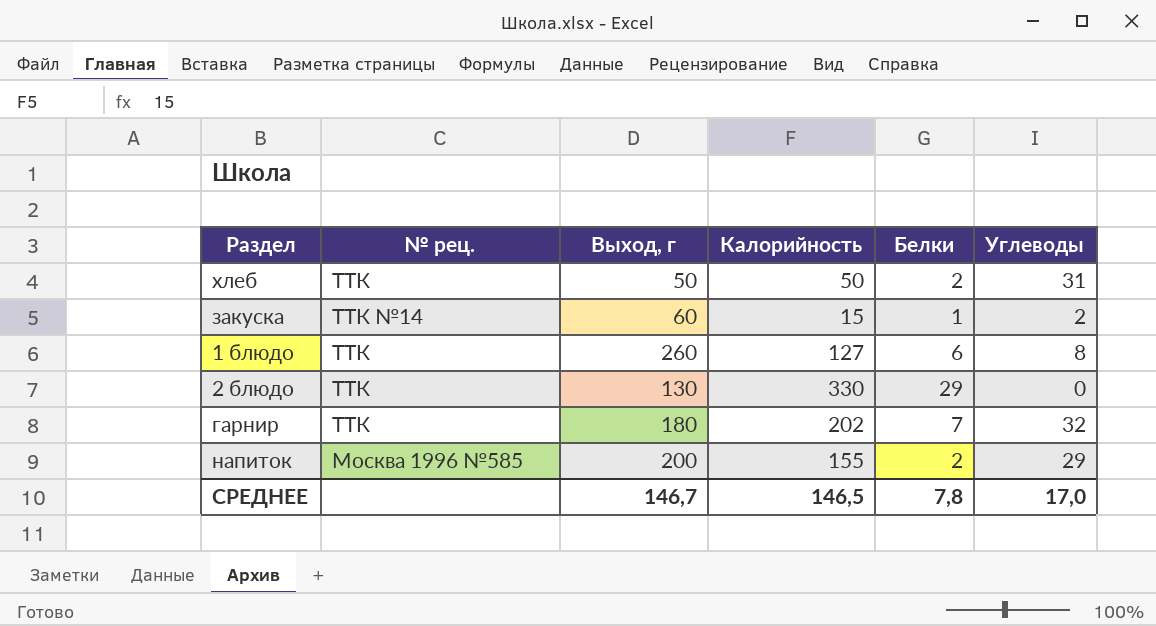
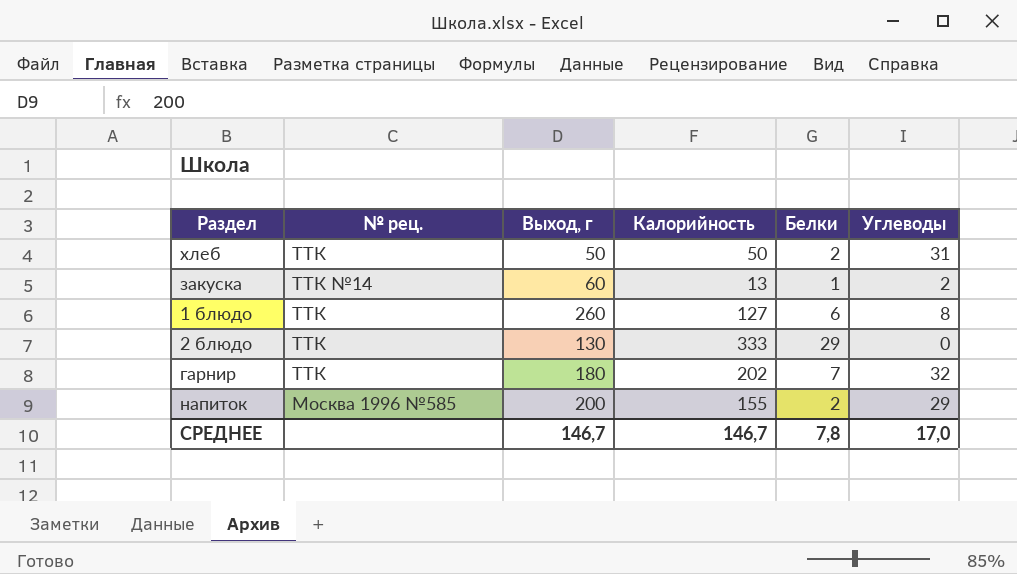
закуска | Калорийность: 15 -> 13
2 блюдо | Калорийность: 330 -> 333
СРЕДНЕЕ | Калорийность: 146,5 -> 146,7

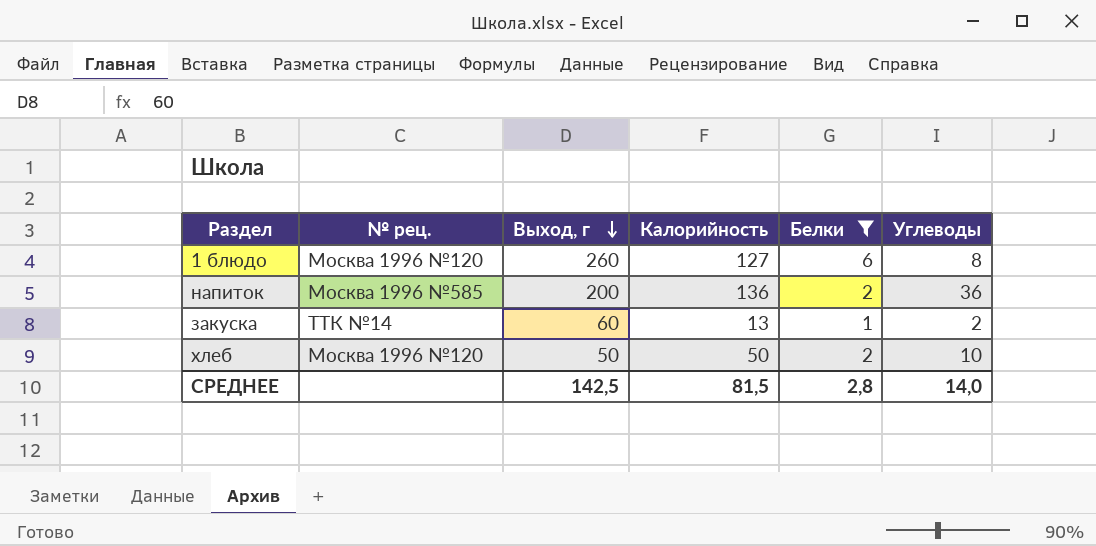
filter: none -> Белки <= 6
row order: none -> Выход, г descending
1 блюдо | № рец.: ТТК -> Москва 1996 №120
напиток | Калорийность: 155 -> 136
напиток | Углеводы: 29 -> 36
хлеб | № рец.: ТТК -> Москва 1996 №120
хлеб | Углеводы: 31 -> 10
СРЕДНЕЕ | Выход, г: 146,7 -> 142,5
СРЕДНЕЕ | Калорийность: 146,7 -> 81,5
СРЕДНЕЕ | Белки: 7,8 -> 2,8
СРЕДНЕЕ | Углеводы: 17,0 -> 14,0

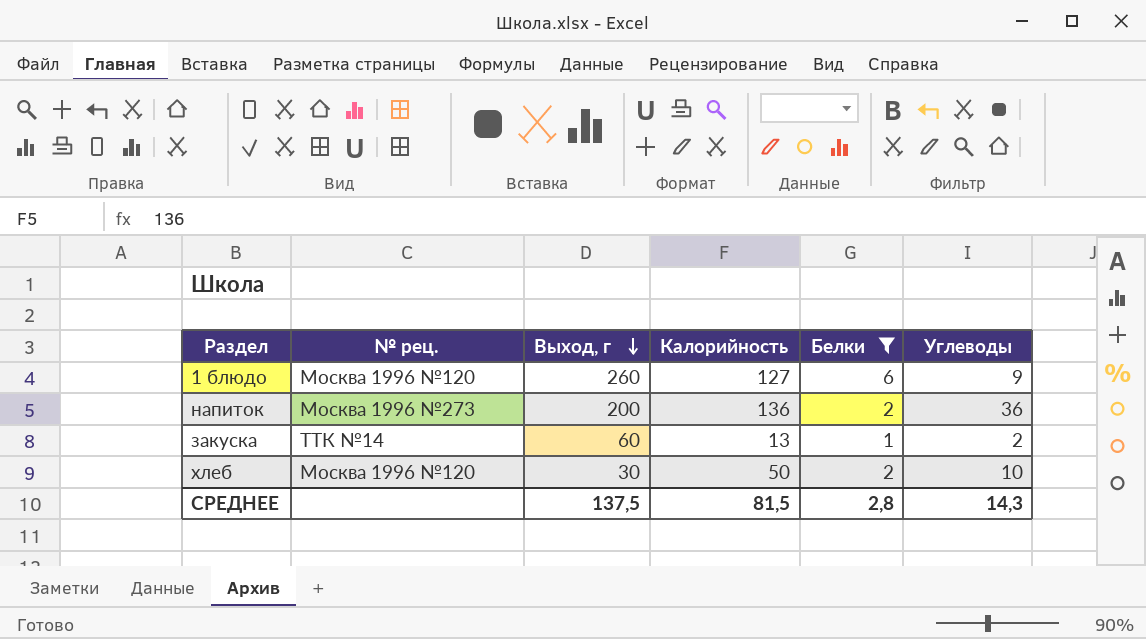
1 блюдо | Углеводы: 8 -> 9
напиток | № рец.: Москва 1996 №585 -> Москва 1996 №273
хлеб | Выход, г: 50 -> 30
СРЕДНЕЕ | Выход, г: 142,5 -> 137,5
СРЕДНЕЕ | Углеводы: 14,0 -> 14,3

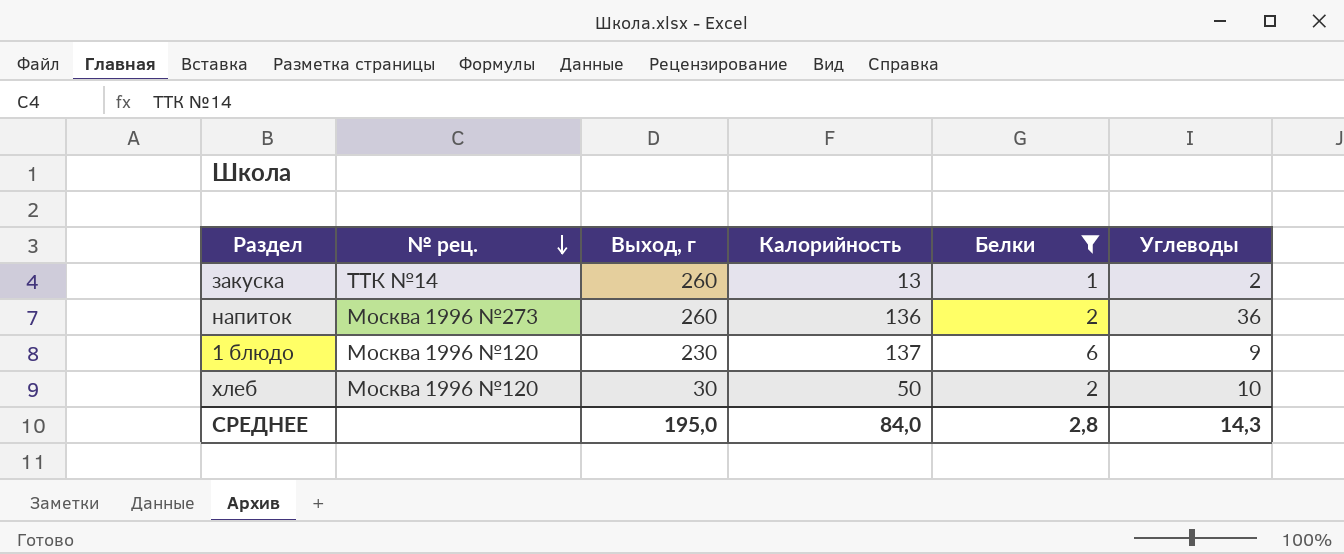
row order: Выход, г descending -> № рец. descending
закуска | Выход, г: 60 -> 260
напиток | Выход, г: 200 -> 260
1 блюдо | Выход, г: 260 -> 230
1 блюдо | Калорийность: 127 -> 137
СРЕДНЕЕ | Выход, г: 137,5 -> 195,0
СРЕДНЕЕ | Калорийность: 81,5 -> 84,0

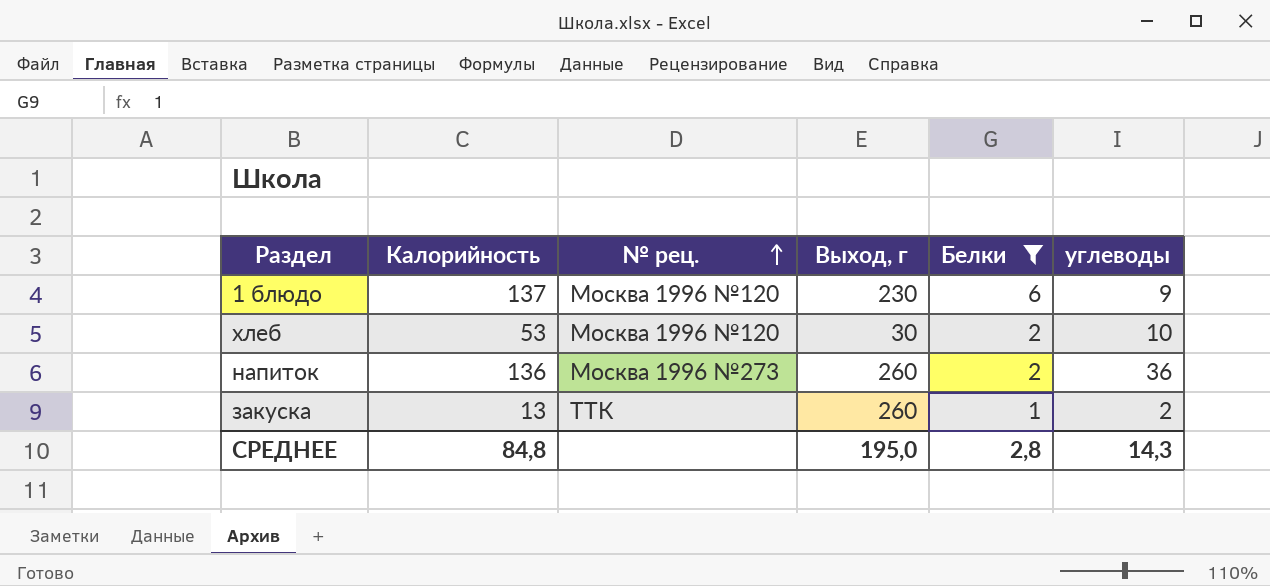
row order: № рец. descending -> № рец. ascending
column Калорийность | position: 4 -> 2
column name: Углеводы -> углеводы
хлеб | Калорийность: 50 -> 53
закуска | № рец.: ТТК №14 -> ТТК
СРЕДНЕЕ | Калорийность: 84,0 -> 84,8

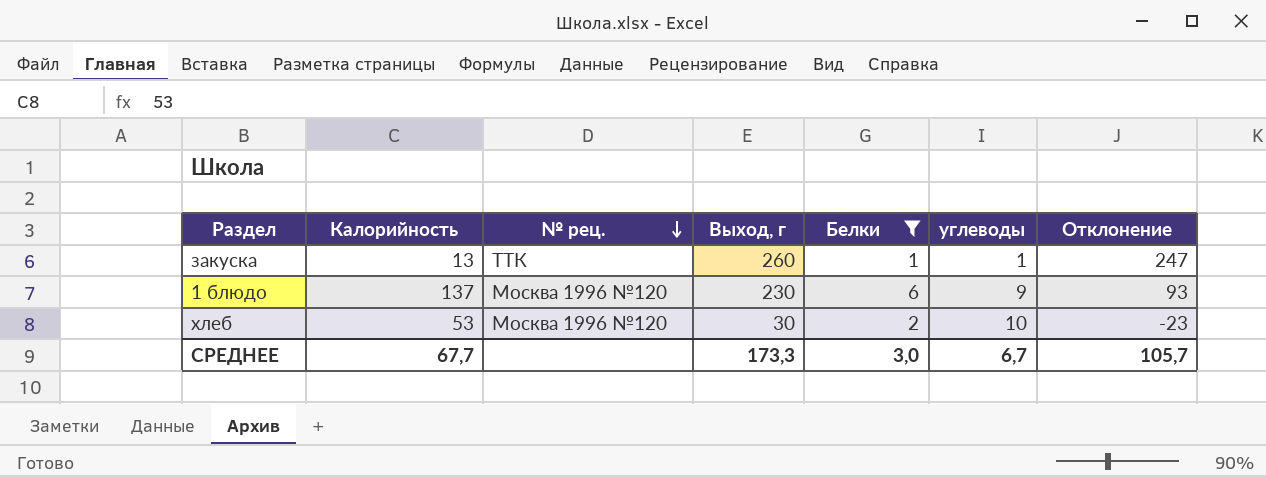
row order: № рец. ascending -> № рец. descending
column Отклонение | formula: none -> [Выход, г] - [Калорийность]
row напиток: 136 | Москва 1996 №273 | 260 | 2 | 36 -> none
закуска | углеводы: 2 -> 1
СРЕДНЕЕ | Калорийность: 84,8 -> 67,7
СРЕДНЕЕ | Выход, г: 195,0 -> 173,3
СРЕДНЕЕ | Белки: 2,8 -> 3,0
СРЕДНЕЕ | углеводы: 14,3 -> 6,7

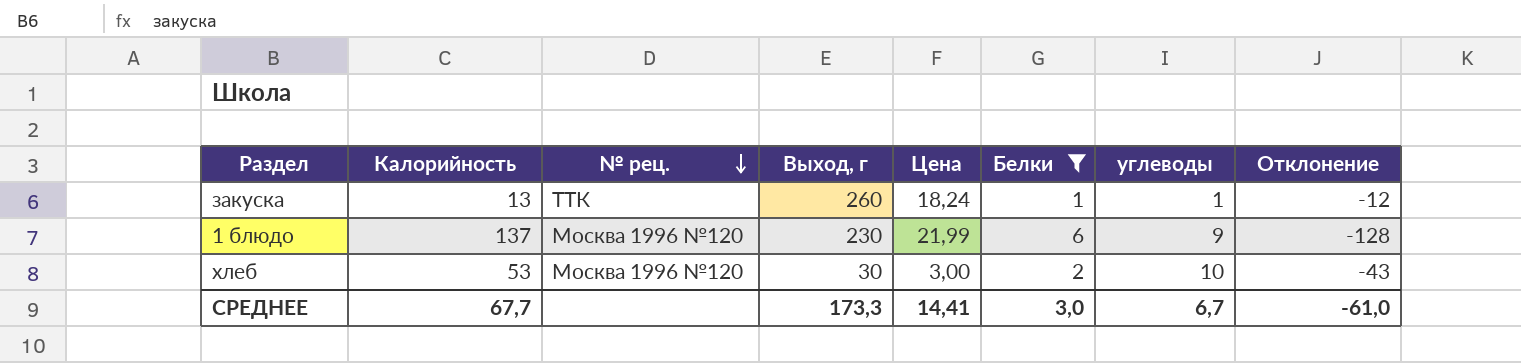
column Цена | position: none -> 5
column Отклонение | formula: [Выход, г] - [Калорийность] -> [углеводы] - [Калорийность]
СРЕДНЕЕ | Отклонение: 105,7 -> -61,0

